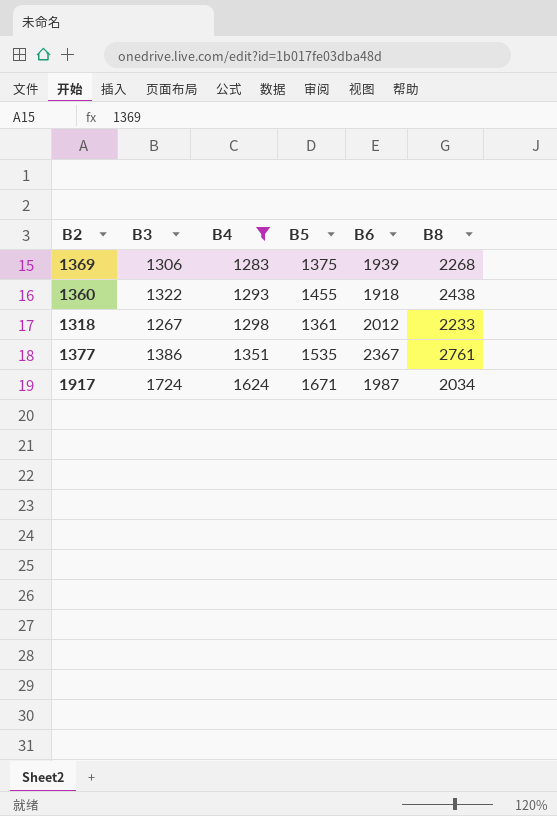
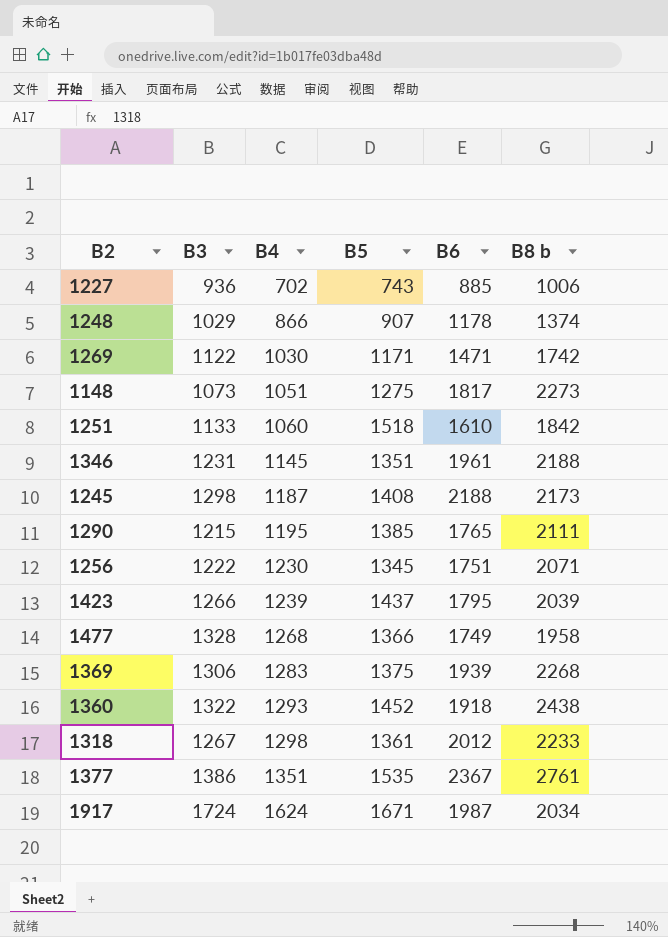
filter: B4 >= 1283 -> none
column name: B8 -> B8 b
1360 | B5: 1455 -> 1452

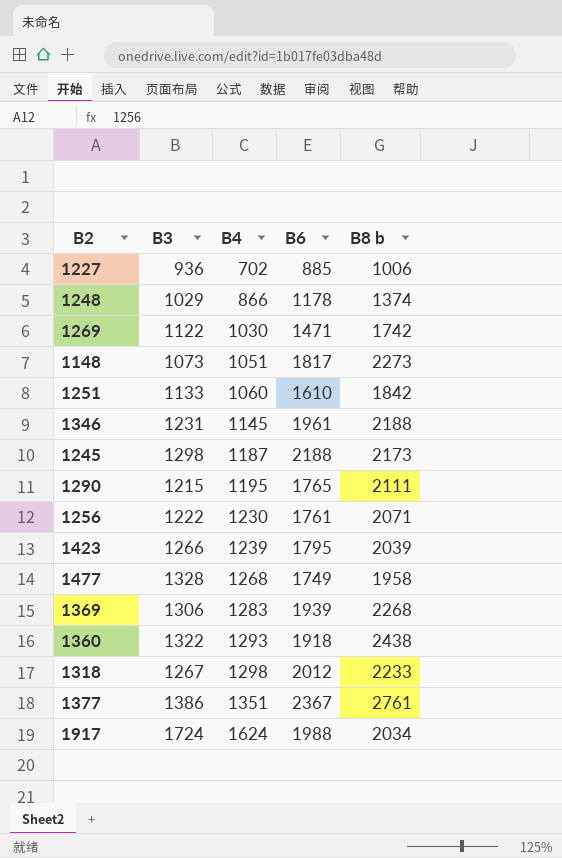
column B5 | position: 4 -> none
1256 | B6: 1751 -> 1761
1917 | B6: 1987 -> 1988

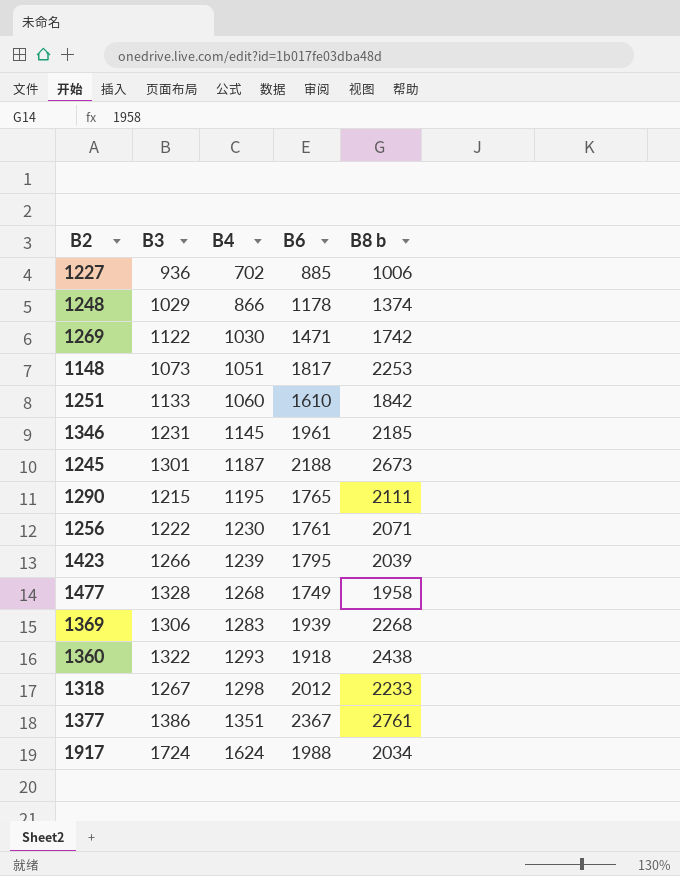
1148 | B8 b: 2273 -> 2253
1346 | B8 b: 2188 -> 2185
1245 | B3: 1298 -> 1301
1245 | B8 b: 2173 -> 2673

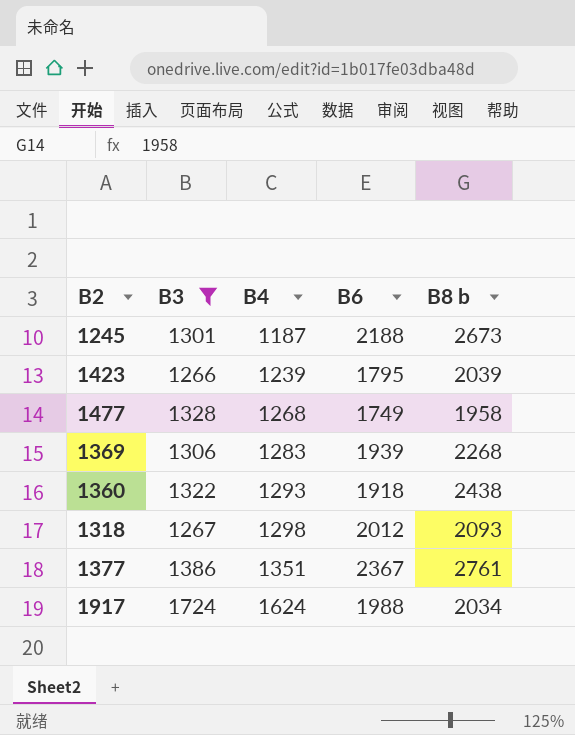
filter: none -> B3 >= 1266
1318 | B8 b: 2233 -> 2093

